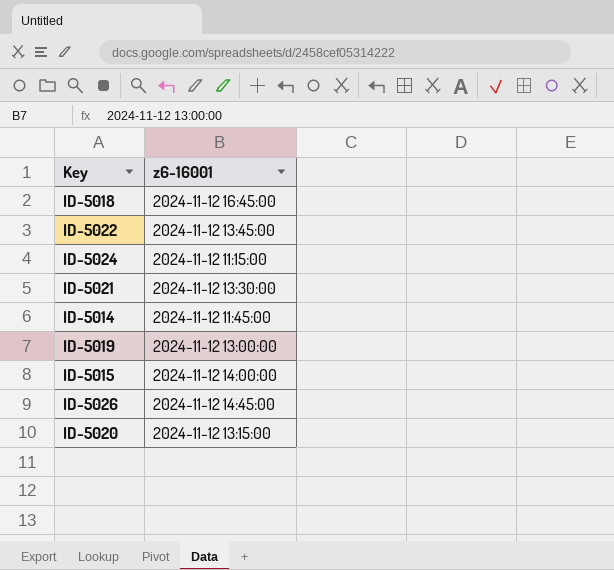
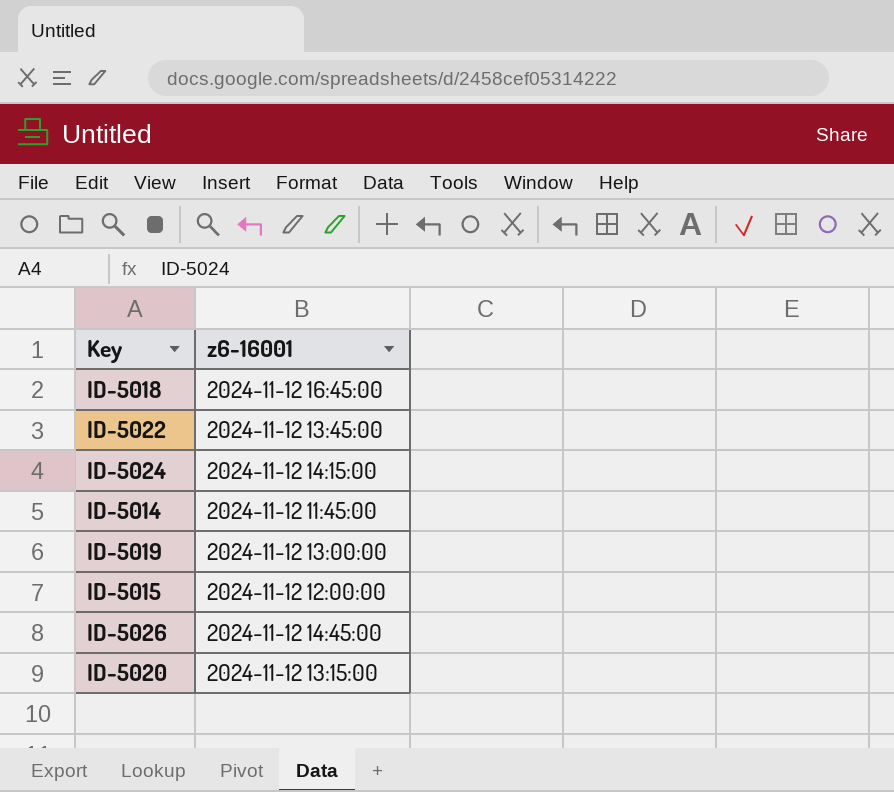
row ID-5021: 2024-11-12 13:30:00 -> none
ID-5024 | z6-16001: 2024-11-12 11:15:00 -> 2024-11-12 14:15:00
ID-5015 | z6-16001: 2024-11-12 14:00:00 -> 2024-11-12 12:00:00

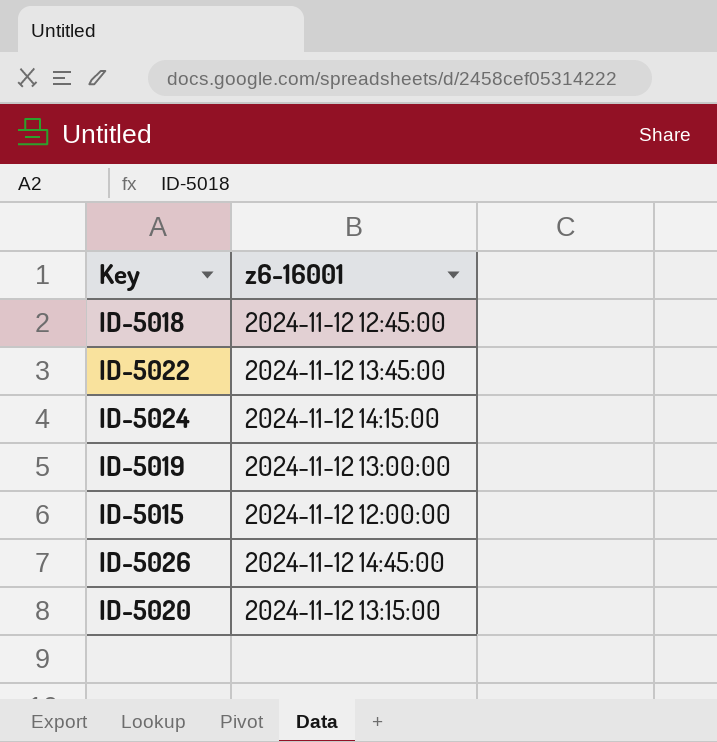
row ID-5014: 2024-11-12 11:45:00 -> none
ID-5018 | z6-16001: 2024-11-12 16:45:00 -> 2024-11-12 12:45:00

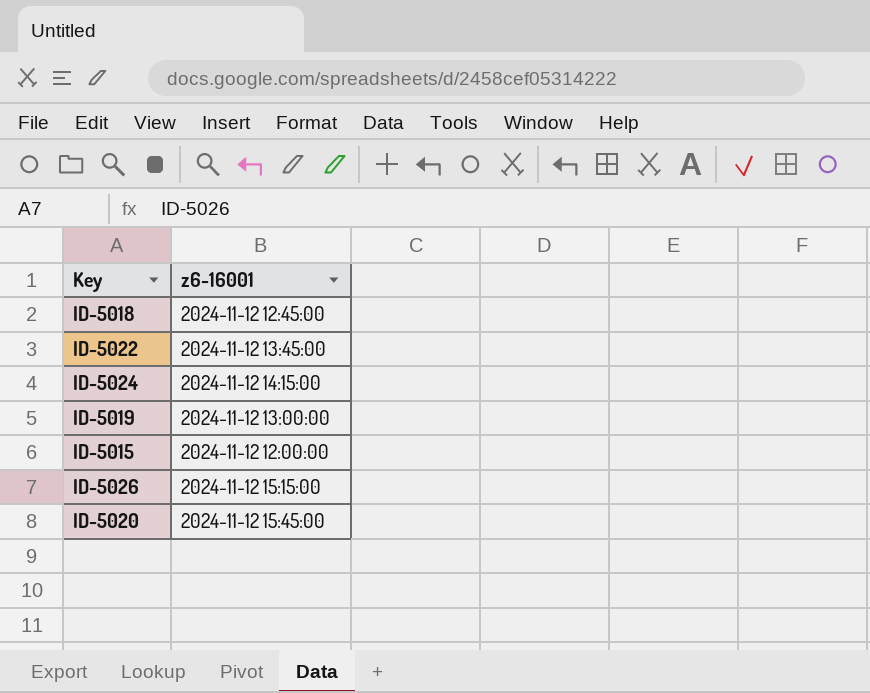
ID-5026 | z6-16001: 2024-11-12 14:45:00 -> 2024-11-12 15:15:00
ID-5020 | z6-16001: 2024-11-12 13:15:00 -> 2024-11-12 15:45:00

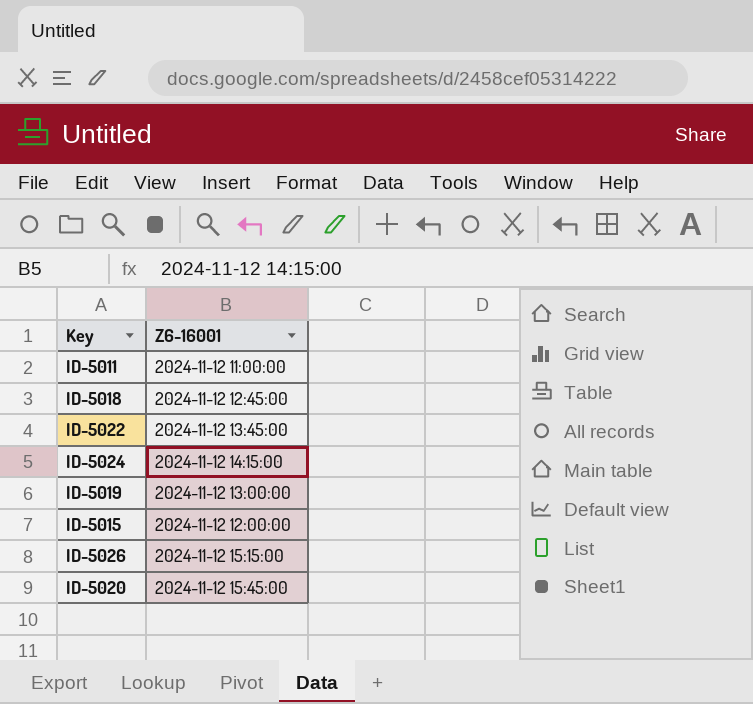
column name: z6-16001 -> Z6-16001
row ID-5011: none -> 2024-11-12 11:00:00

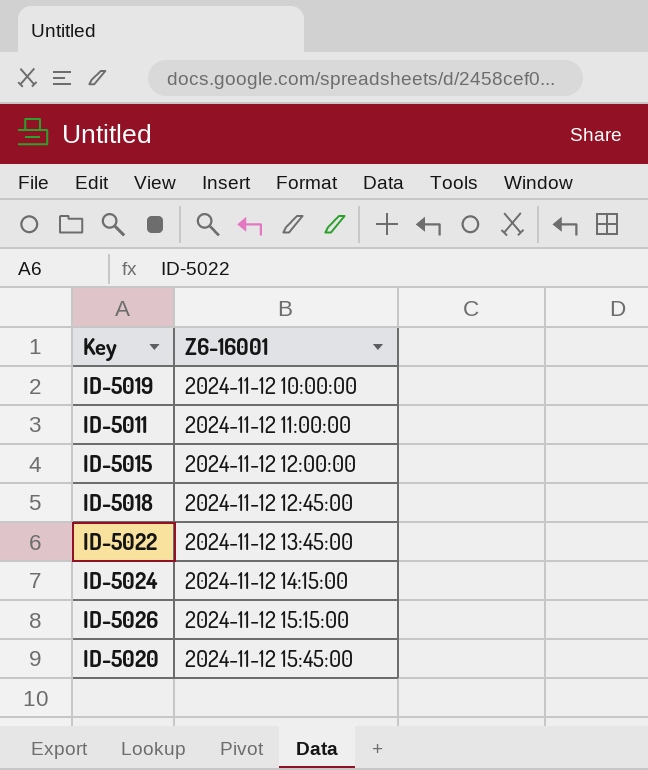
row order: none -> Z6-16001 ascending
ID-5019 | Z6-16001: 2024-11-12 13:00:00 -> 2024-11-12 10:00:00

